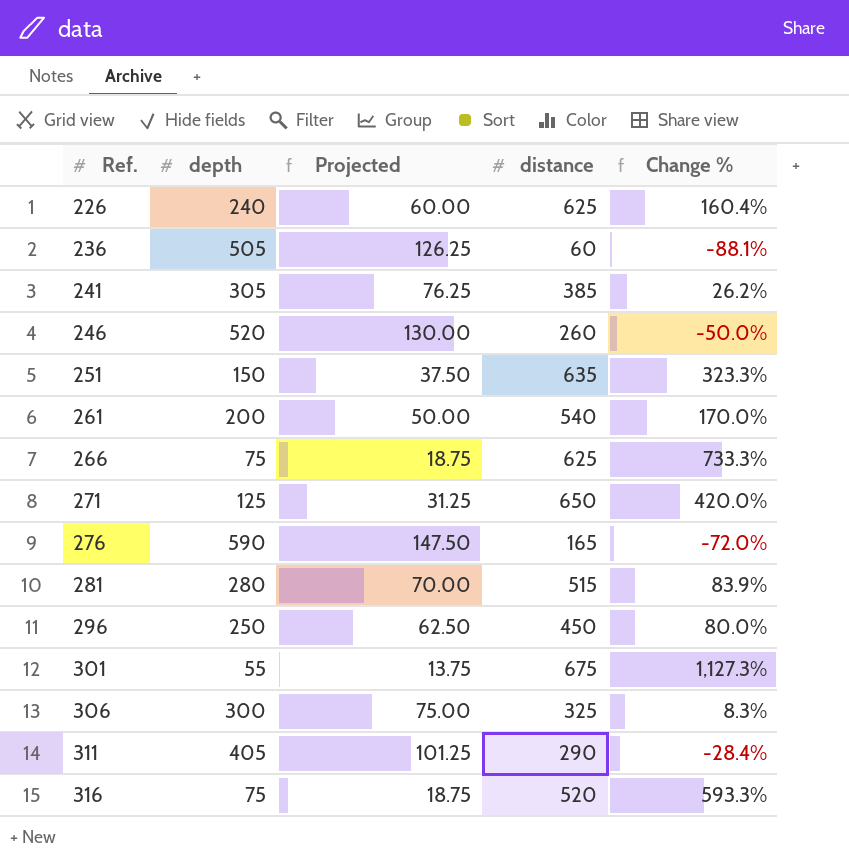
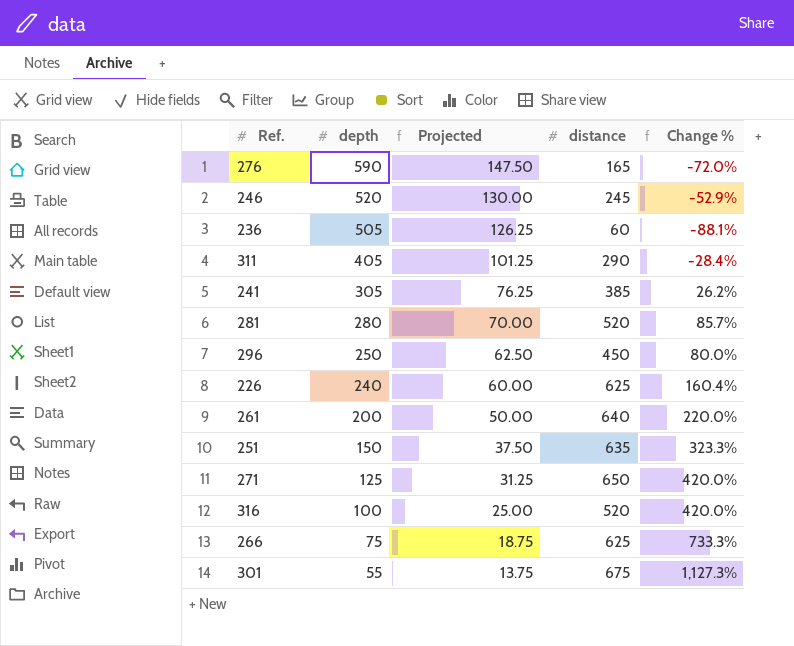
row order: Ref. ascending -> depth descending
row 306: 300 | 75.00 | 325 | 8.3% -> none
246 | distance: 260 -> 245
246 | Change %: -50.0% -> -52.9%
281 | distance: 515 -> 520
281 | Change %: 83.9% -> 85.7%
261 | distance: 540 -> 640
261 | Change %: 170.0% -> 220.0%
316 | depth: 75 -> 100
316 | Projected: 18.75 -> 25.00
316 | Change %: 593.3% -> 420.0%

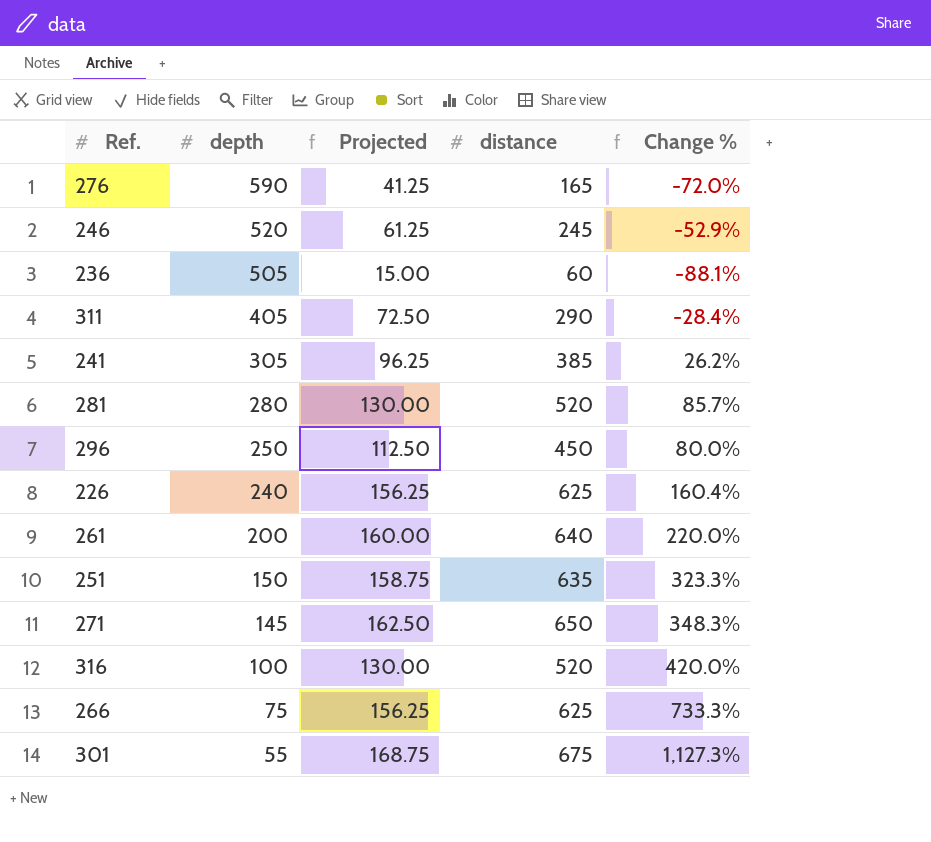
column Projected | formula: [depth] * 0.25 -> [distance] * 0.25
271 | depth: 125 -> 145
271 | Change %: 420.0% -> 348.3%

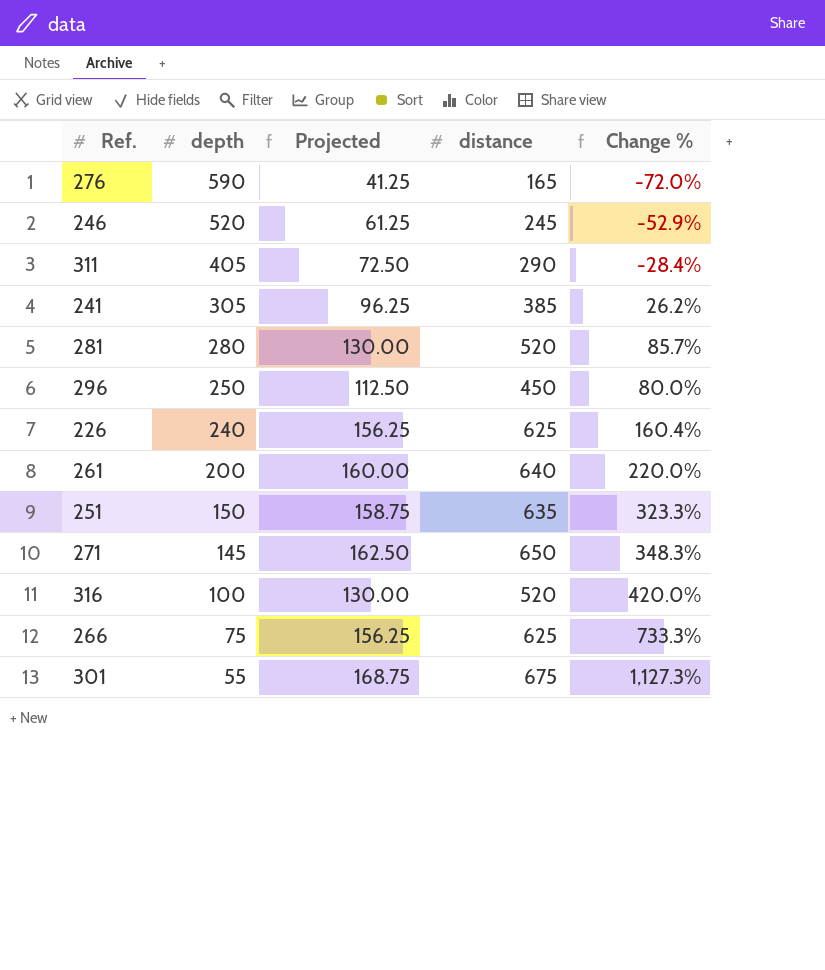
row 236: 505 | 15.00 | 60 | -88.1% -> none

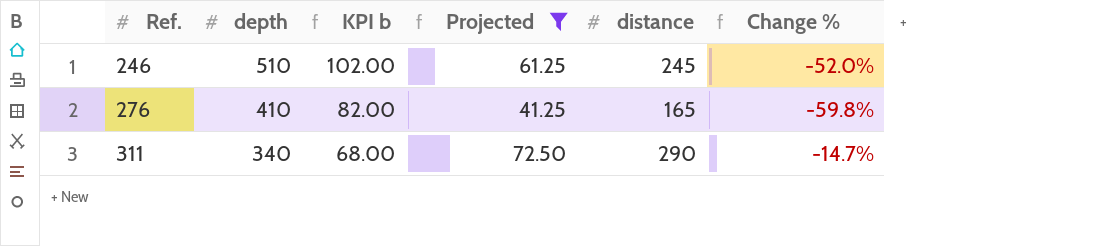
filter: none -> Projected <= 72.50
row order: depth descending -> Ref. ascending
column KPI b | formula: none -> [depth] * 0.2
246 | depth: 520 -> 510
246 | Change %: -52.9% -> -52.0%
276 | depth: 590 -> 410
276 | Change %: -72.0% -> -59.8%
311 | depth: 405 -> 340
311 | Change %: -28.4% -> -14.7%

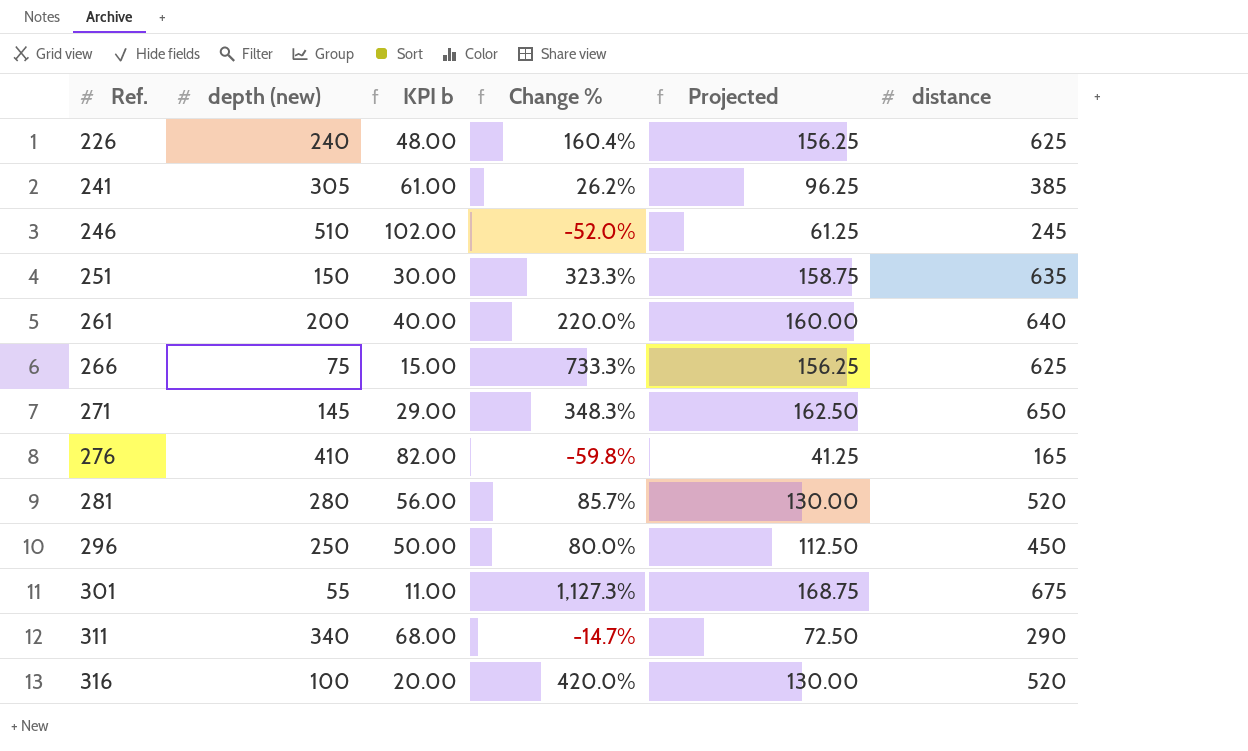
filter: Projected <= 72.50 -> none
column name: depth -> depth (new)
column Change % | position: 6 -> 4

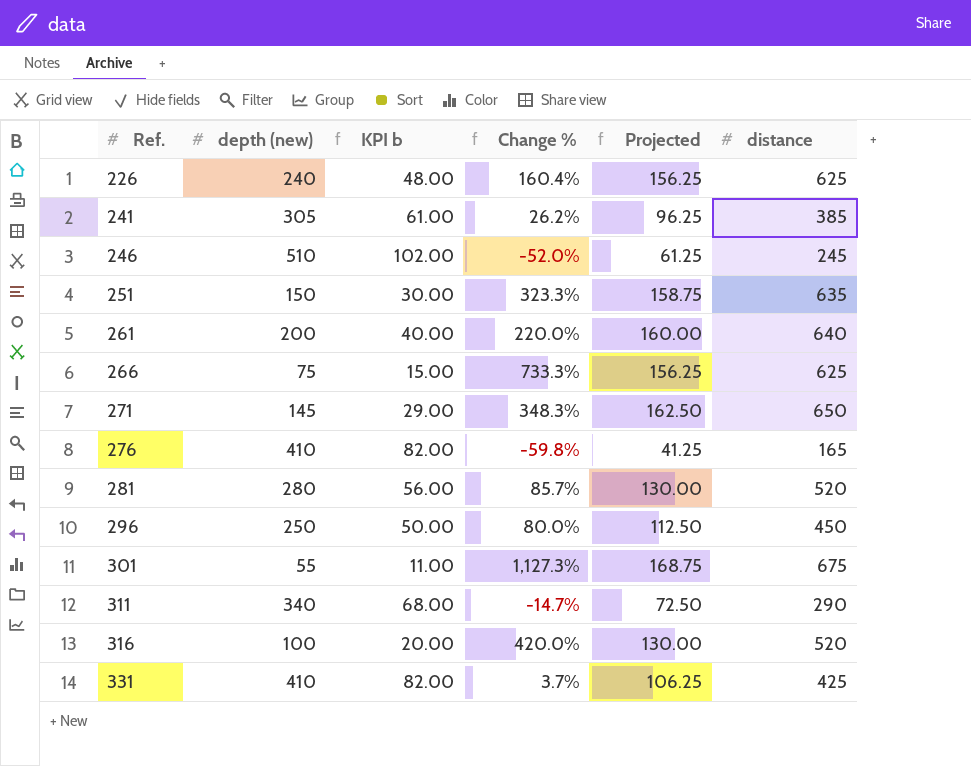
row 331: none -> 410 | 82.00 | 3.7% | 106.25 | 425

